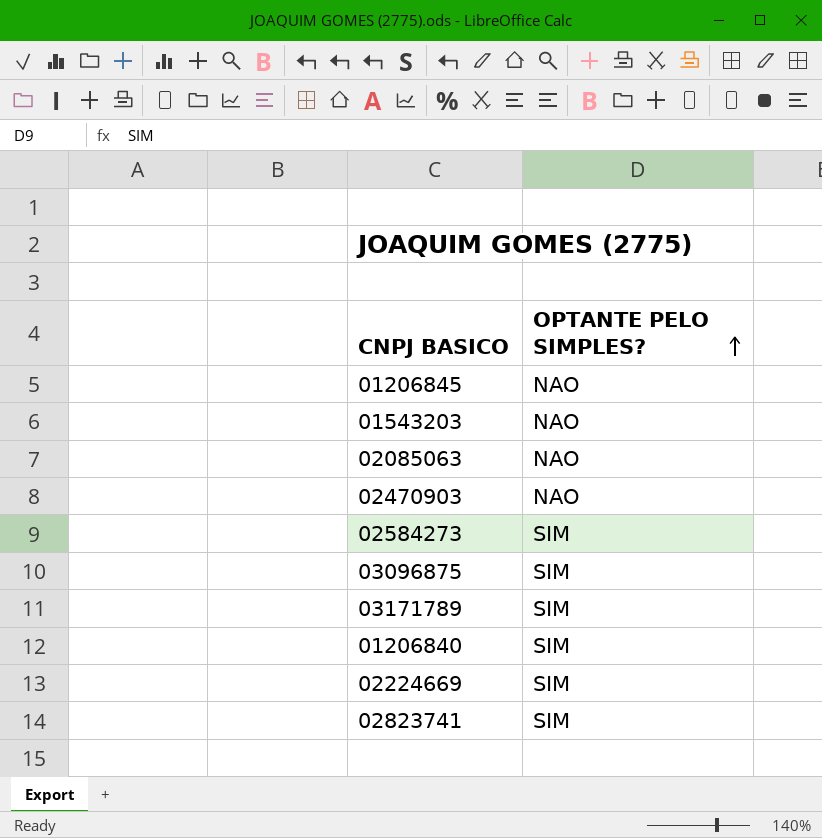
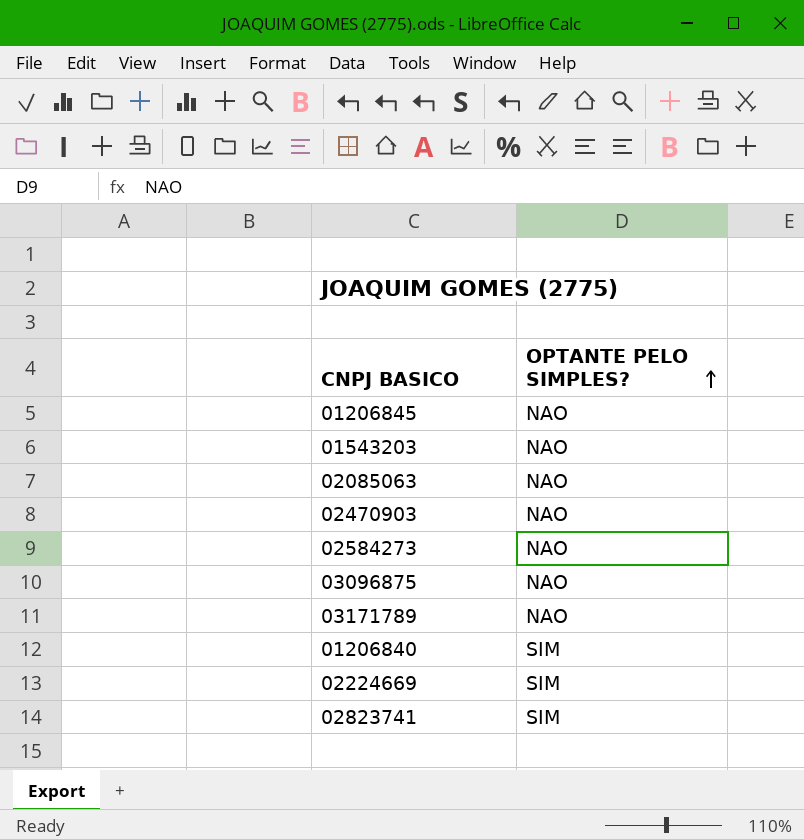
02584273 | OPTANTE PELO SIMPLES?: SIM -> NAO
03096875 | OPTANTE PELO SIMPLES?: SIM -> NAO
03171789 | OPTANTE PELO SIMPLES?: SIM -> NAO

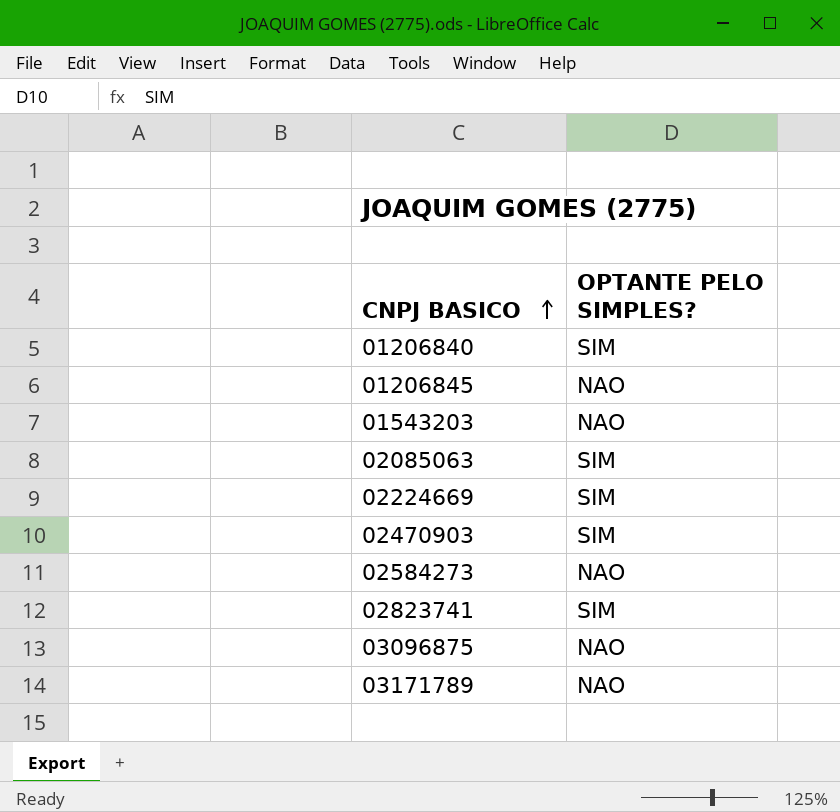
row order: OPTANTE PELO SIMPLES? ascending -> CNPJ BASICO ascending
02085063 | OPTANTE PELO SIMPLES?: NAO -> SIM
02470903 | OPTANTE PELO SIMPLES?: NAO -> SIM

